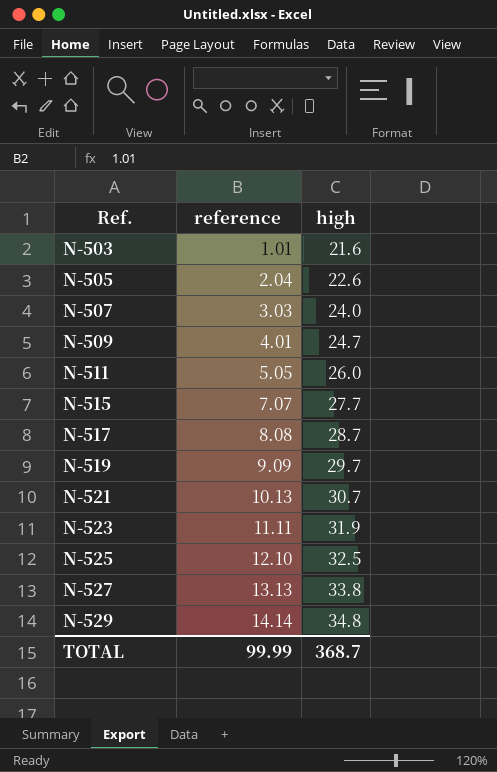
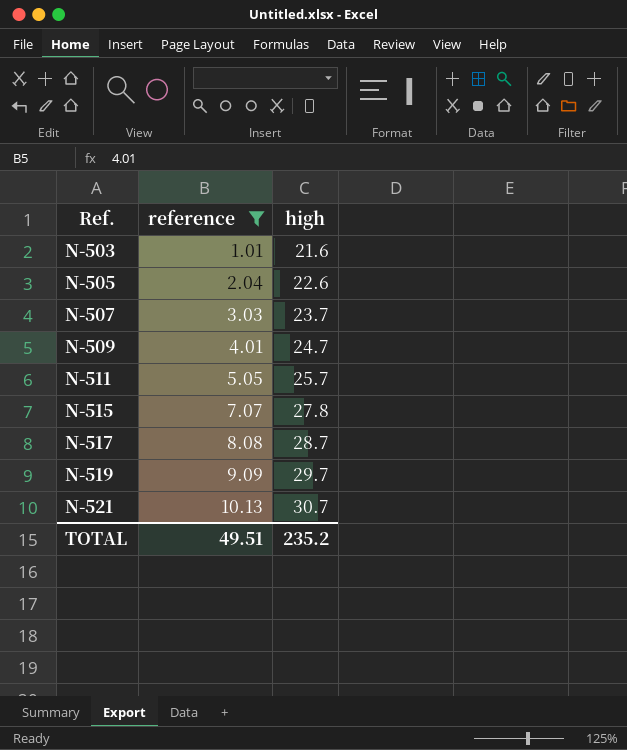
filter: none -> reference <= 10.13
N-507 | high: 24.0 -> 23.7
N-511 | high: 26.0 -> 25.7
N-515 | high: 27.7 -> 27.8
TOTAL | reference: 99.99 -> 49.51
TOTAL | high: 368.7 -> 235.2

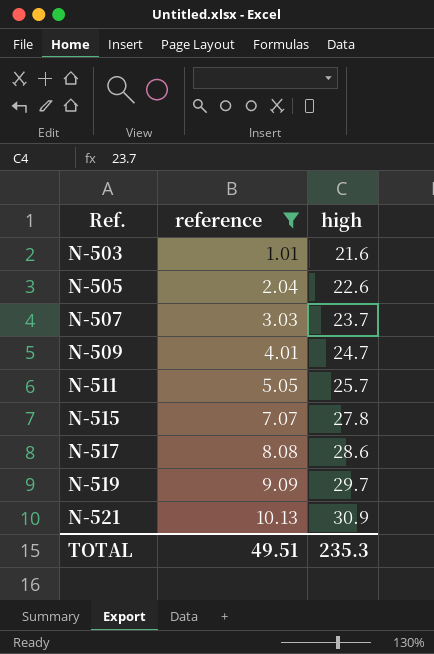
N-517 | high: 28.7 -> 28.6
N-521 | high: 30.7 -> 30.9
TOTAL | high: 235.2 -> 235.3

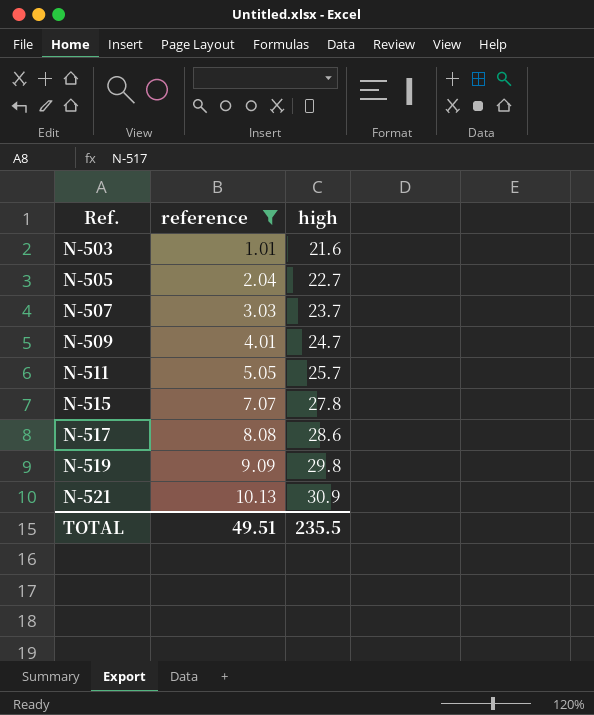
N-505 | high: 22.6 -> 22.7
N-519 | high: 29.7 -> 29.8
TOTAL | high: 235.3 -> 235.5

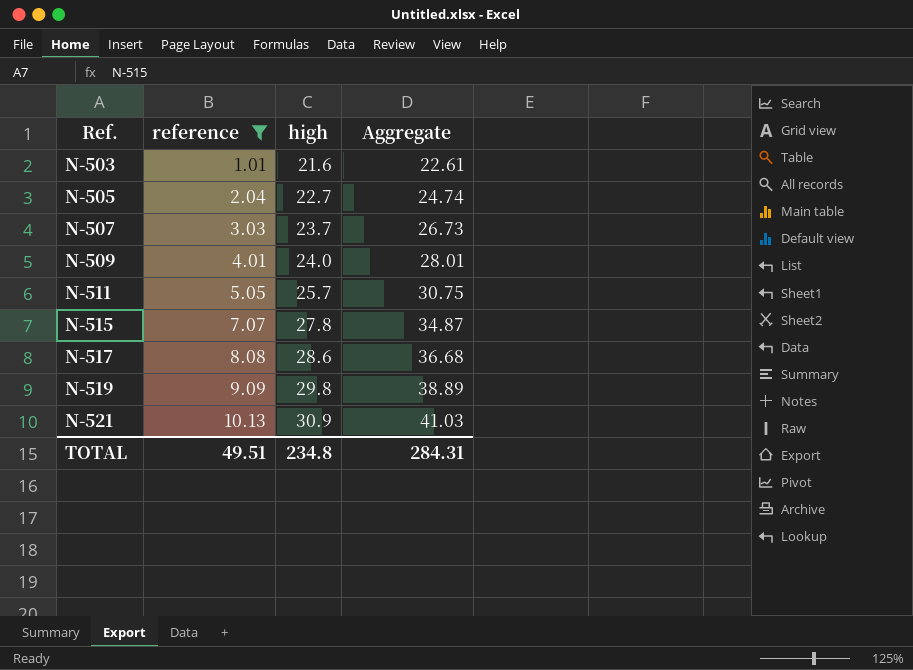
column Aggregate | formula: none -> [reference] + [high]
N-509 | high: 24.7 -> 24.0
TOTAL | high: 235.5 -> 234.8

